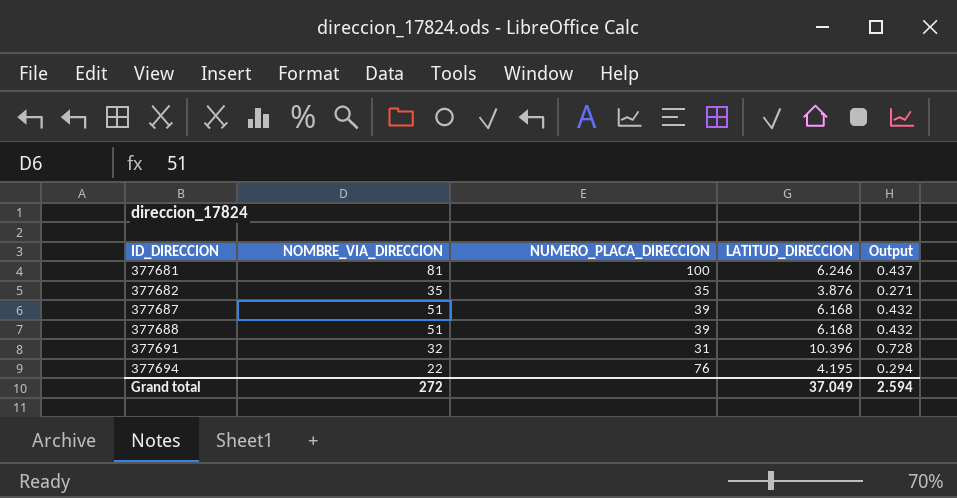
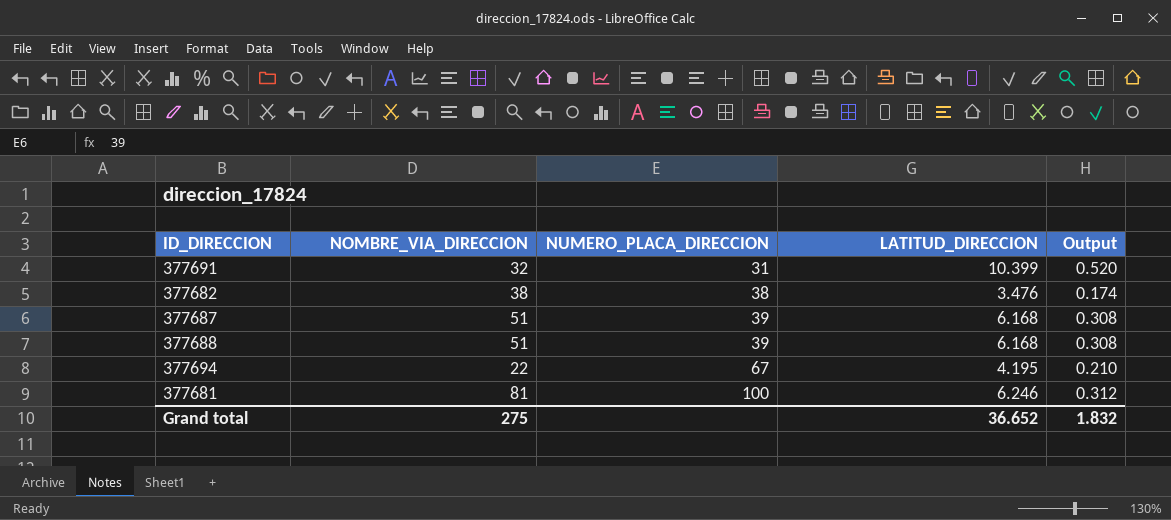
row order: ID_DIRECCION ascending -> NUMERO_PLACA_DIRECCION ascending
column Output | formula: [LATITUD_DIRECCION] * 0.07 -> [LATITUD_DIRECCION] * 0.05
377691 | LATITUD_DIRECCION: 10.396 -> 10.399
377682 | NOMBRE_VIA_DIRECCION: 35 -> 38
377682 | NUMERO_PLACA_DIRECCION: 35 -> 38
377682 | LATITUD_DIRECCION: 3.876 -> 3.476
377694 | NUMERO_PLACA_DIRECCION: 76 -> 67
Grand total | NOMBRE_VIA_DIRECCION: 272 -> 275
Grand total | LATITUD_DIRECCION: 37.049 -> 36.652
Grand total | Output: 2.594 -> 1.832

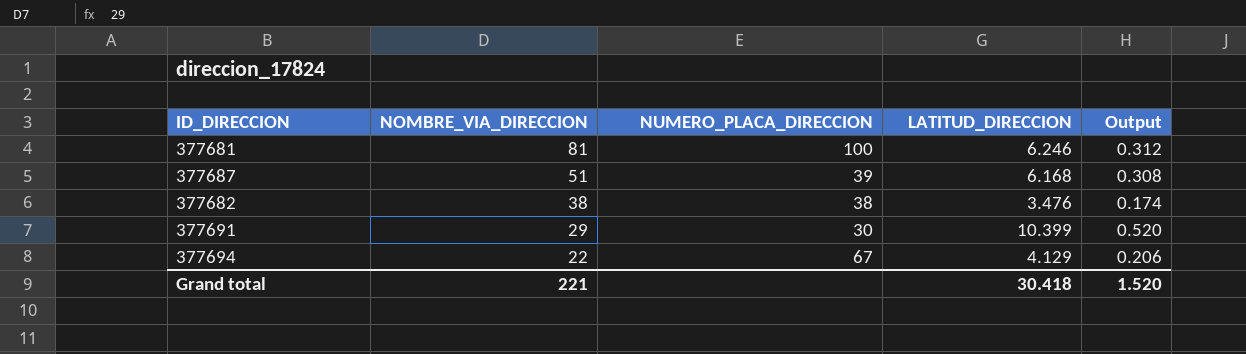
row order: NUMERO_PLACA_DIRECCION ascending -> NOMBRE_VIA_DIRECCION descending
row 377688: 51 | 39 | 6.168 | 0.308 -> none
377691 | NOMBRE_VIA_DIRECCION: 32 -> 29
377691 | NUMERO_PLACA_DIRECCION: 31 -> 30
377694 | LATITUD_DIRECCION: 4.195 -> 4.129
377694 | Output: 0.210 -> 0.206
Grand total | NOMBRE_VIA_DIRECCION: 275 -> 221
Grand total | LATITUD_DIRECCION: 36.652 -> 30.418
Grand total | Output: 1.832 -> 1.520

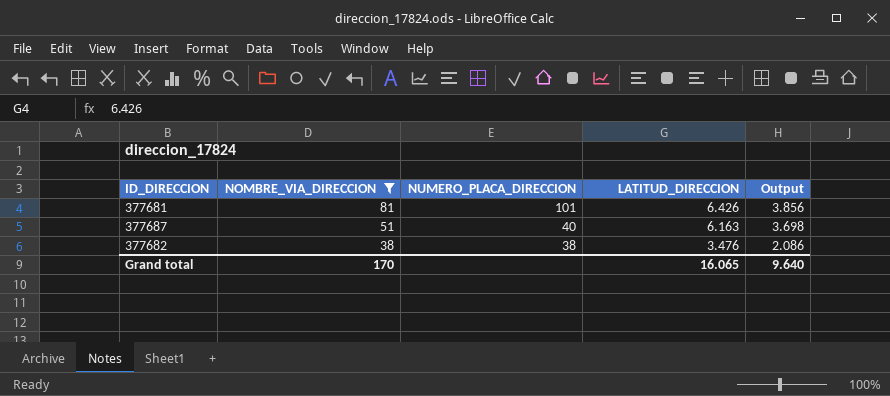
filter: none -> NOMBRE_VIA_DIRECCION >= 38
column Output | formula: [LATITUD_DIRECCION] * 0.05 -> [LATITUD_DIRECCION] * 0.6
377681 | NUMERO_PLACA_DIRECCION: 100 -> 101
377681 | LATITUD_DIRECCION: 6.246 -> 6.426
377687 | NUMERO_PLACA_DIRECCION: 39 -> 40
377687 | LATITUD_DIRECCION: 6.168 -> 6.163
Grand total | NOMBRE_VIA_DIRECCION: 221 -> 170
Grand total | LATITUD_DIRECCION: 30.418 -> 16.065
Grand total | Output: 1.520 -> 9.640

